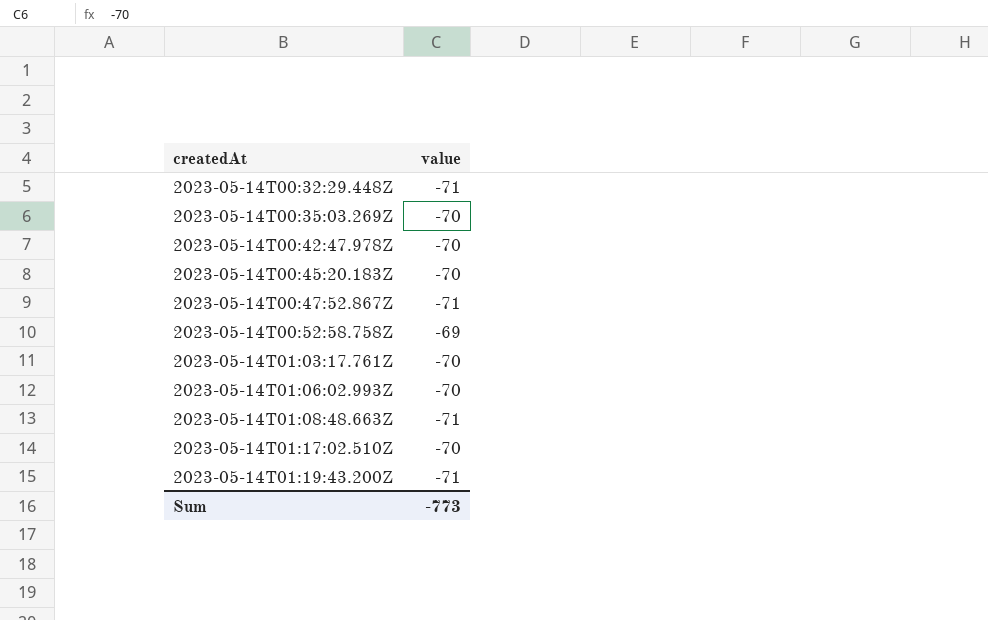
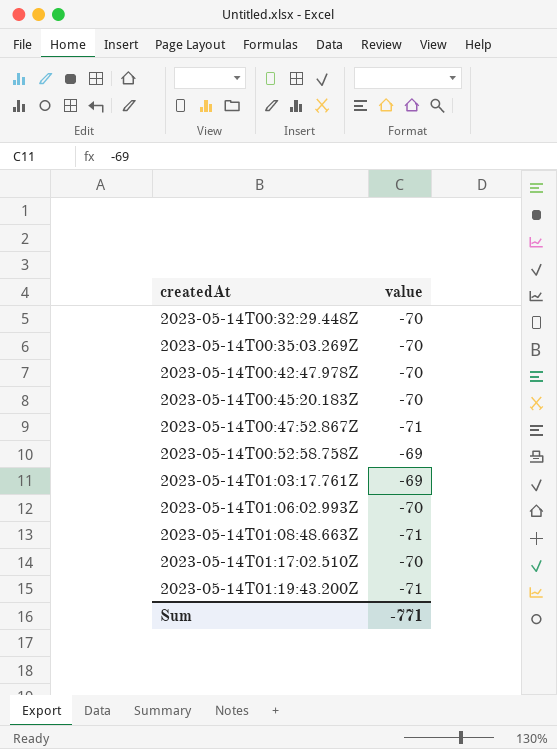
2023-05-14T00:32:29.448Z | value: -71 -> -70
2023-05-14T01:03:17.761Z | value: -70 -> -69
Sum | value: -773 -> -771

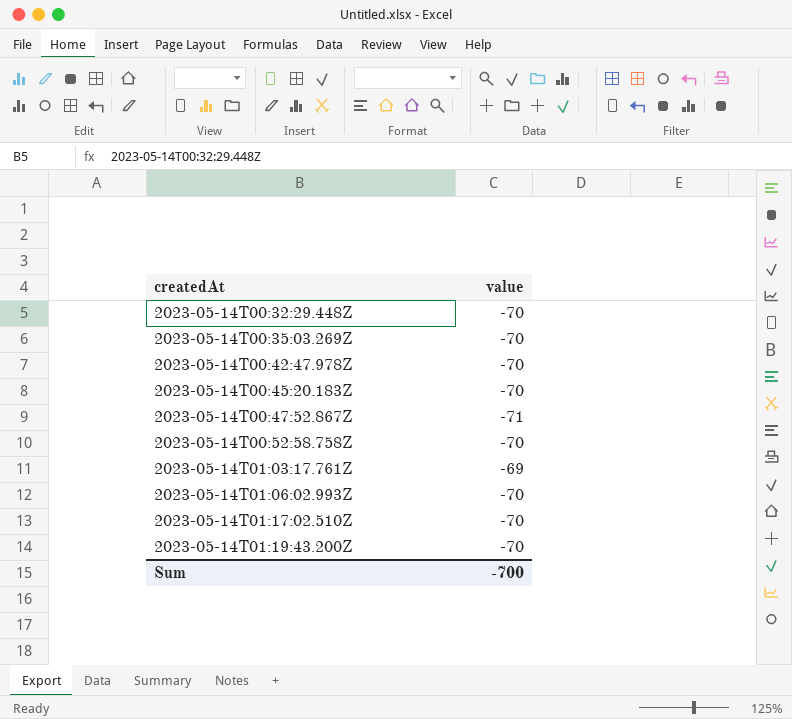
row 2023-05-14T01:08:48.663Z: -71 -> none
2023-05-14T00:52:58.758Z | value: -69 -> -70
2023-05-14T01:19:43.200Z | value: -71 -> -70
Sum | value: -771 -> -700

